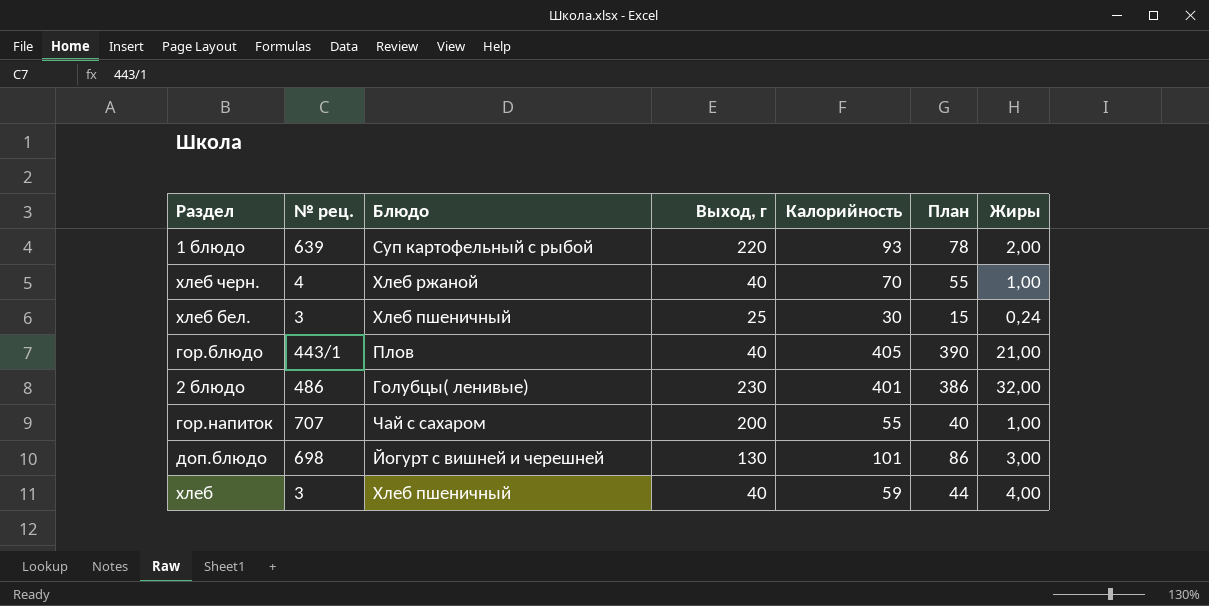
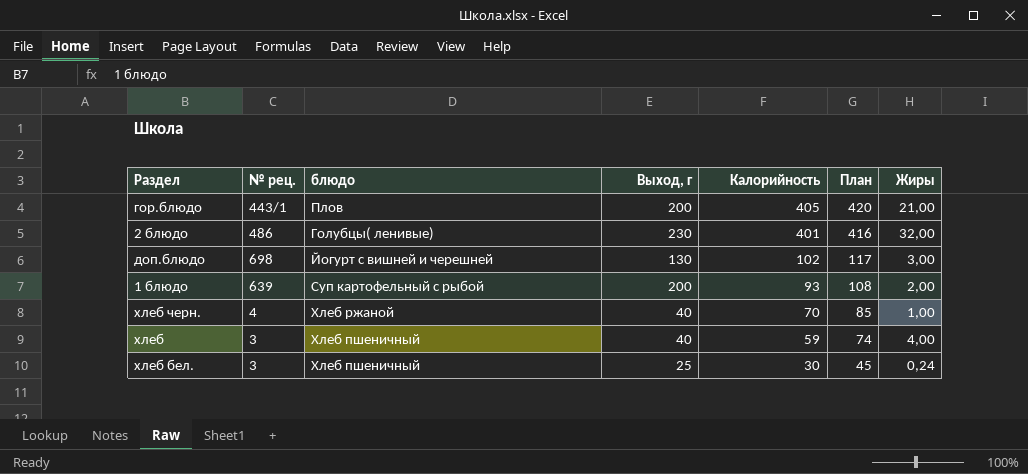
row order: none -> Калорийность descending
column name: Блюдо -> блюдо
column План | formula: [Калорийность] - 15 -> [Калорийность] + 15
row гор.напиток: 707 | Чай с сахаром | 200 | 55 | 40 | 1,00 -> none
гор.блюдо | Выход, г: 40 -> 200
доп.блюдо | Калорийность: 101 -> 102
1 блюдо | Выход, г: 220 -> 200

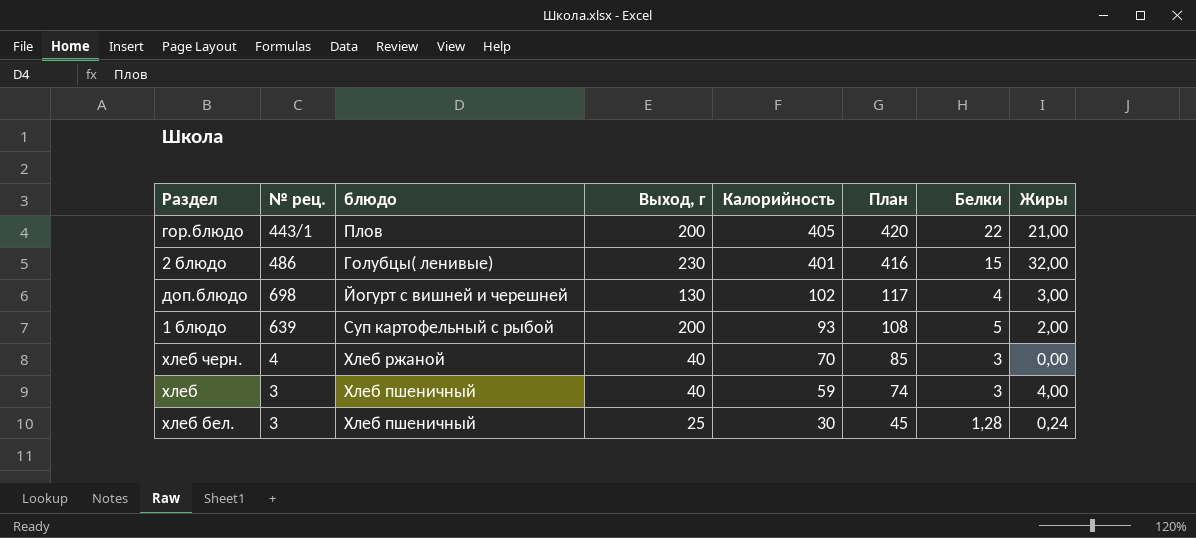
column Белки | position: none -> 7
хлеб черн. | Жиры: 1,00 -> 0,00

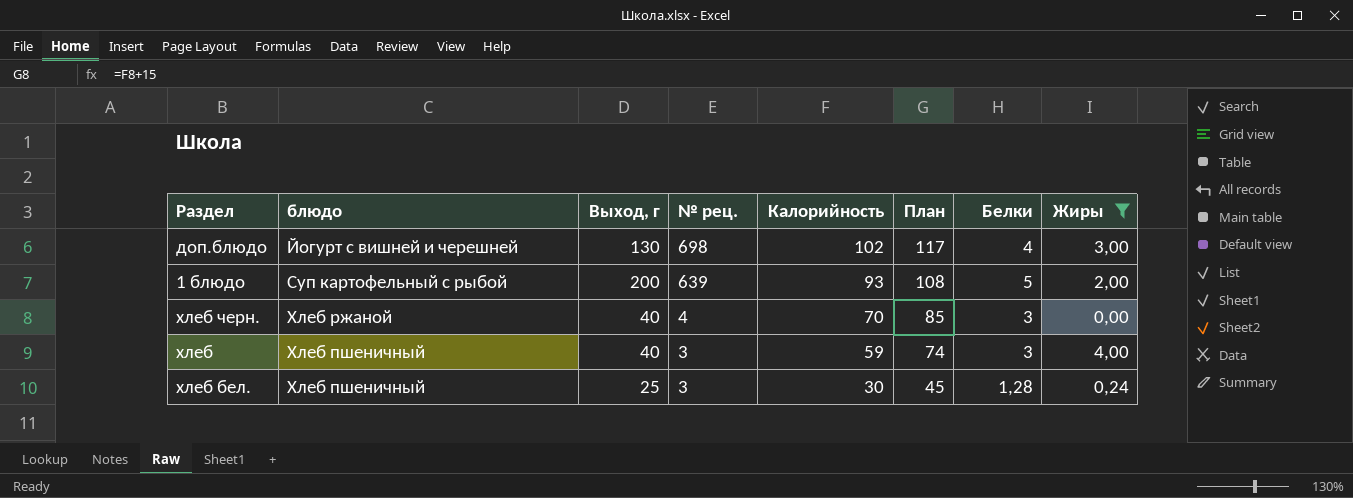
filter: none -> Жиры <= 4,00
column № рец. | position: 2 -> 4

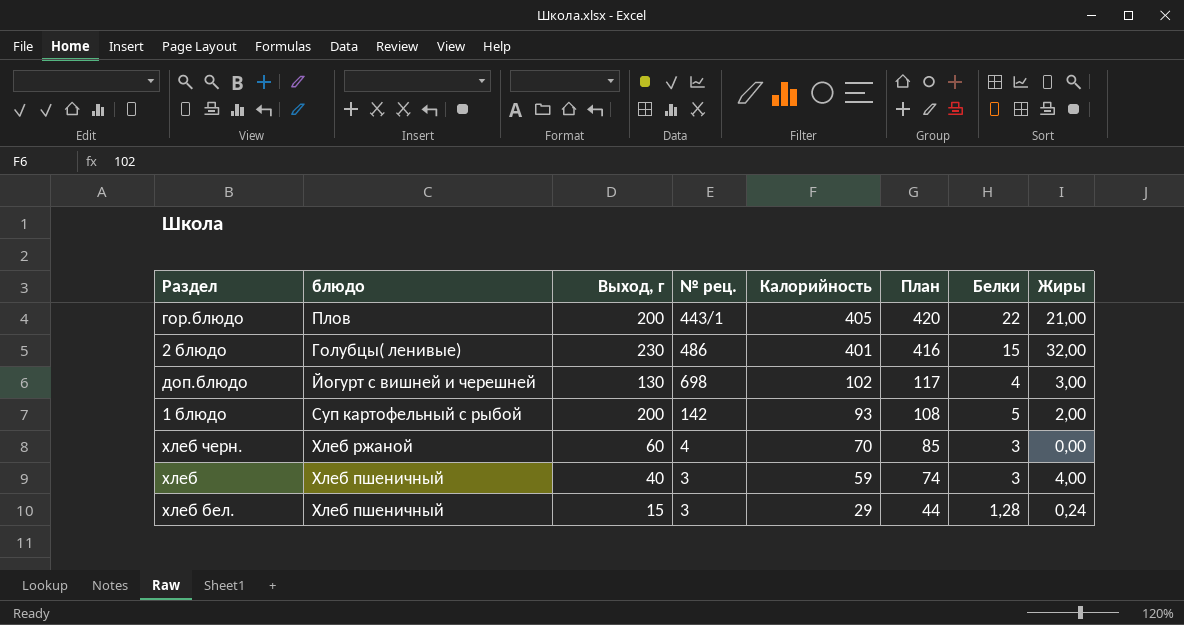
filter: Жиры <= 4,00 -> none
1 блюдо | № рец.: 639 -> 142
хлеб черн. | Выход, г: 40 -> 60
хлеб бел. | Выход, г: 25 -> 15
хлеб бел. | Калорийность: 30 -> 29
хлеб бел. | План: 45 -> 44

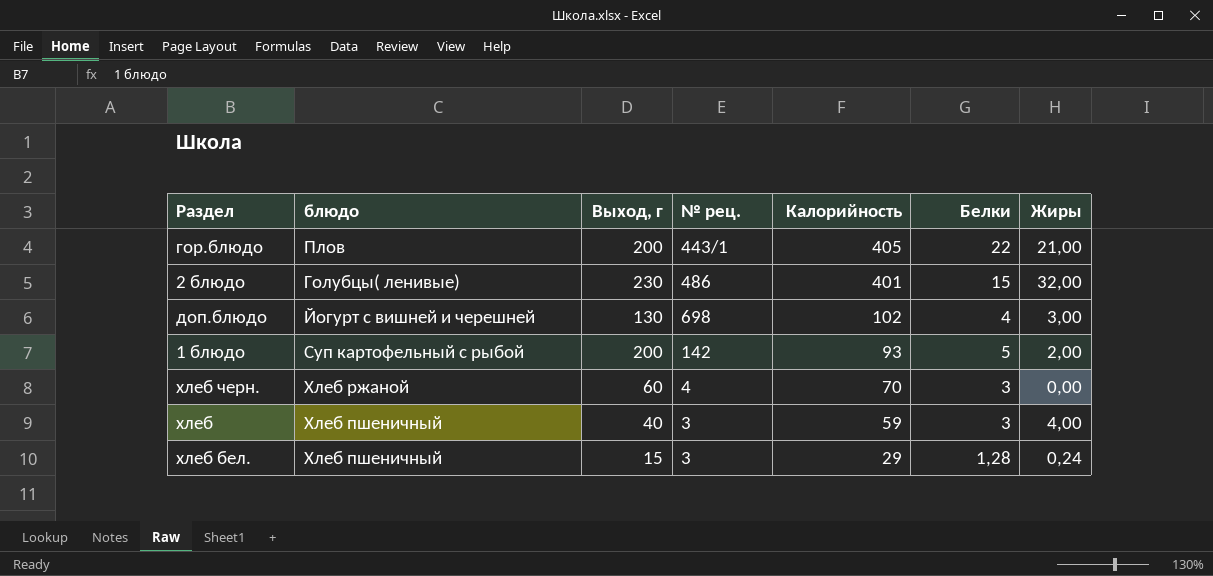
column План | formula: [Калорийность] + 15 -> none

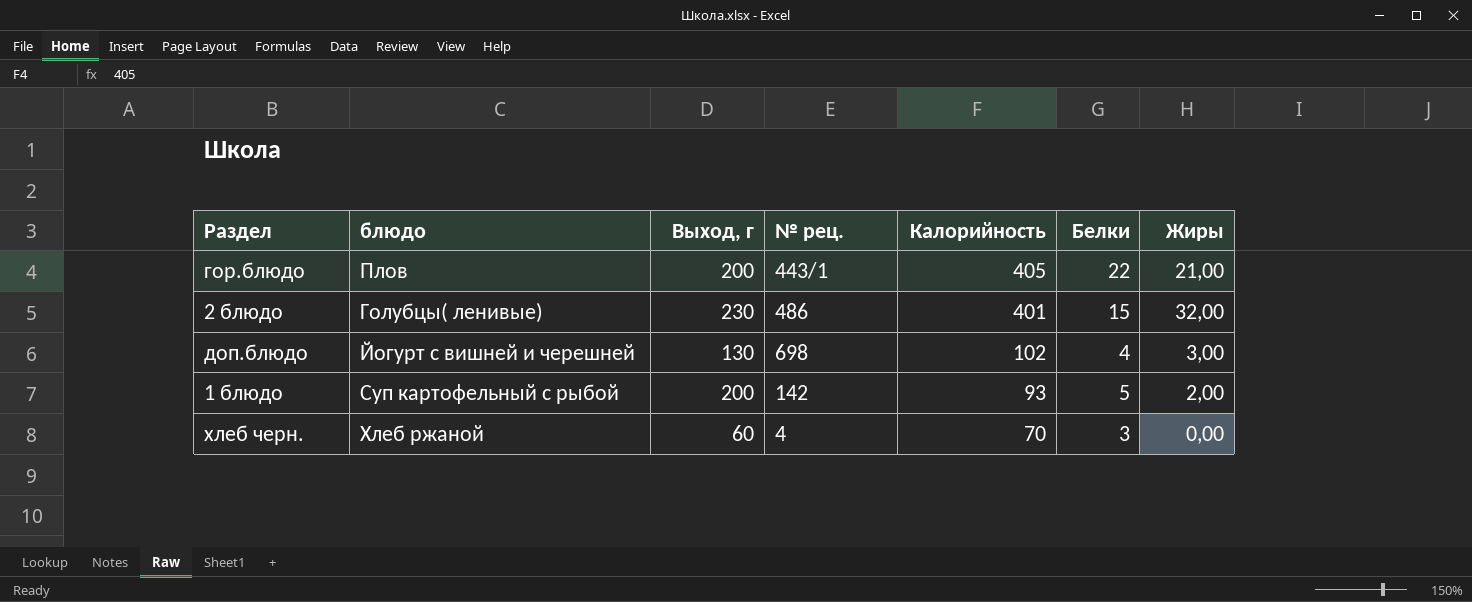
row хлеб: Хлеб пшеничный | 40 | 3 | 59 | 3 | 4,00 -> none
row хлеб бел.: Хлеб пшеничный | 15 | 3 | 29 | 1,28 | 0,24 -> none

